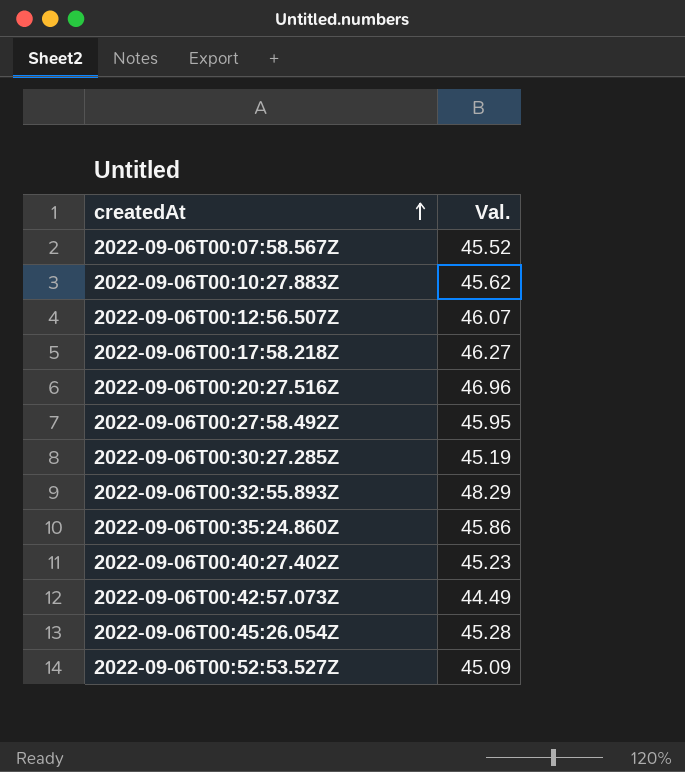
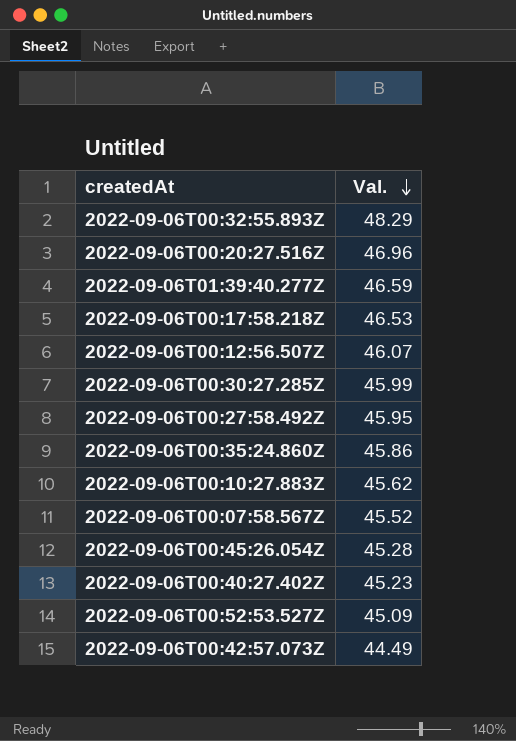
row order: createdAt ascending -> Val. descending
row 2022-09-06T01:39:40.277Z: none -> 46.59
2022-09-06T00:17:58.218Z | Val.: 46.27 -> 46.53
2022-09-06T00:30:27.285Z | Val.: 45.19 -> 45.99

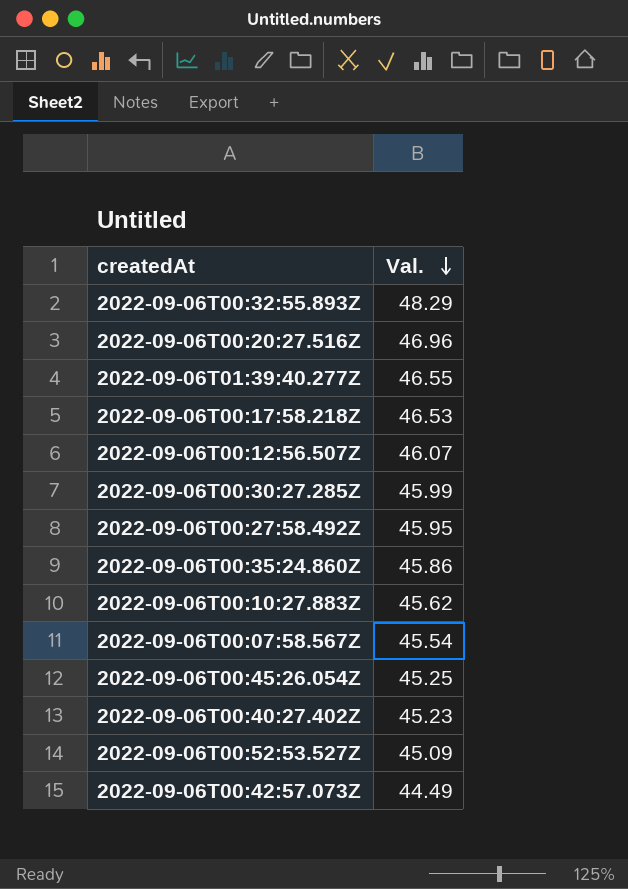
2022-09-06T01:39:40.277Z | Val.: 46.59 -> 46.55
2022-09-06T00:07:58.567Z | Val.: 45.52 -> 45.54
2022-09-06T00:45:26.054Z | Val.: 45.28 -> 45.25

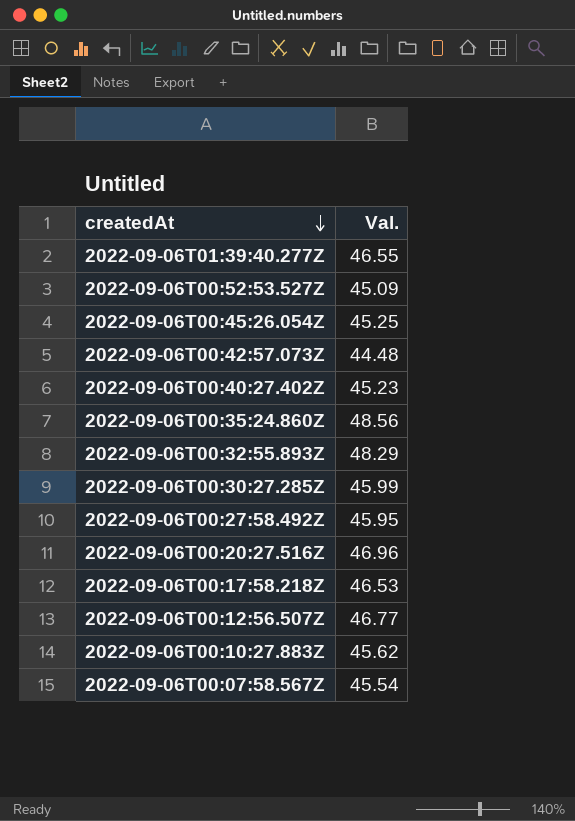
row order: Val. descending -> createdAt descending
2022-09-06T00:42:57.073Z | Val.: 44.49 -> 44.48
2022-09-06T00:35:24.860Z | Val.: 45.86 -> 48.56
2022-09-06T00:12:56.507Z | Val.: 46.07 -> 46.77

